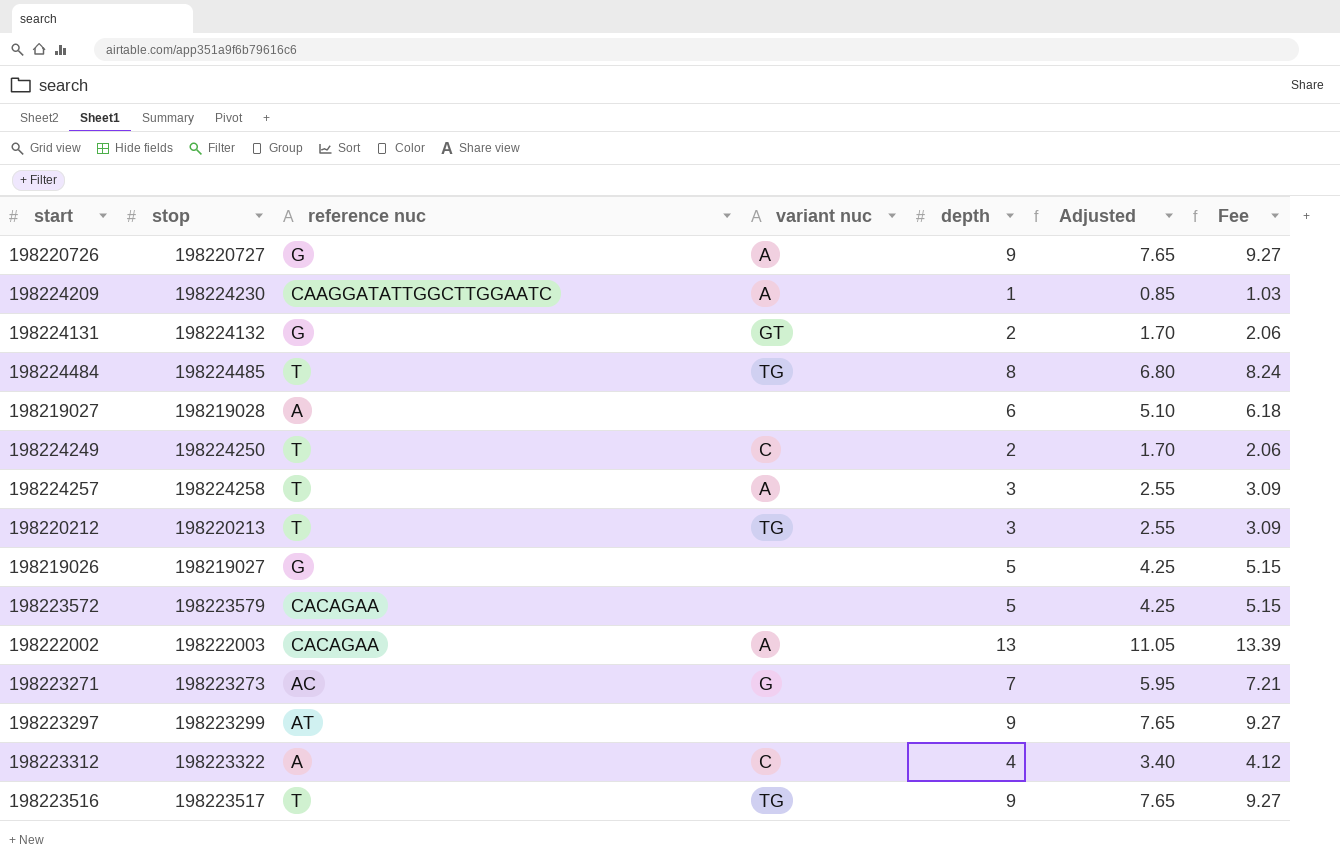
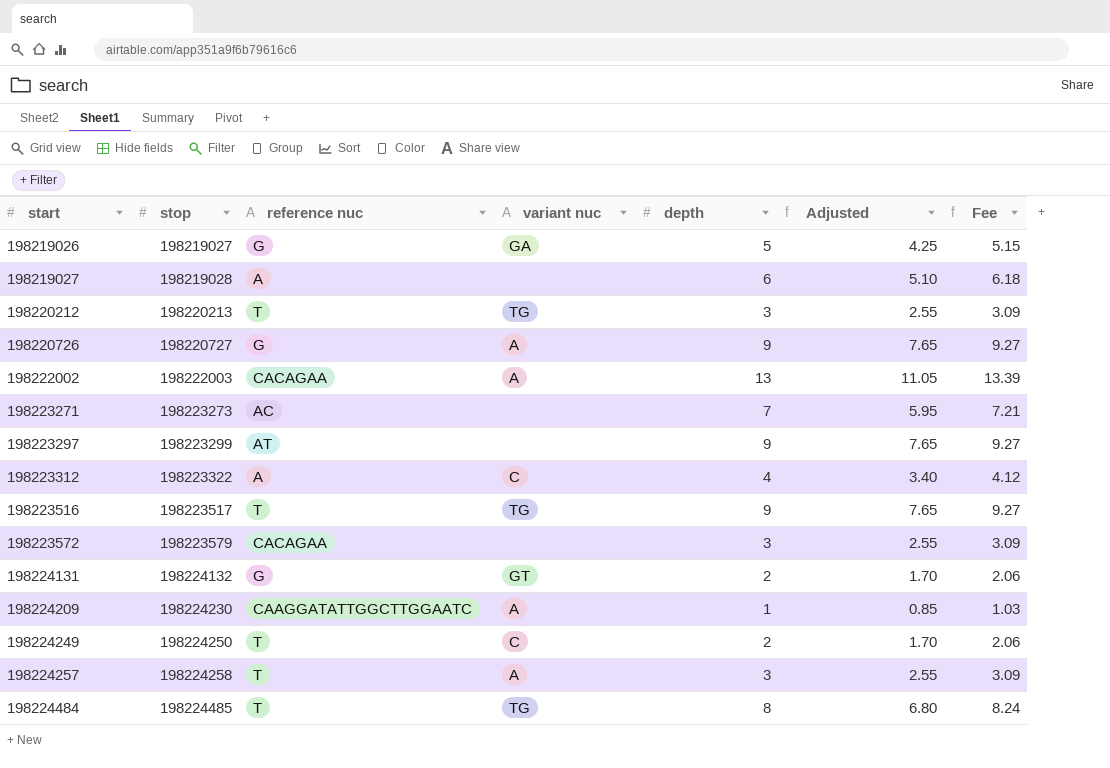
row order: none -> start ascending
198219026 | variant nuc: none -> GA
198223271 | variant nuc: G -> none
198223572 | depth: 5 -> 3
198223572 | Adjusted: 4.25 -> 2.55
198223572 | Fee: 5.15 -> 3.09

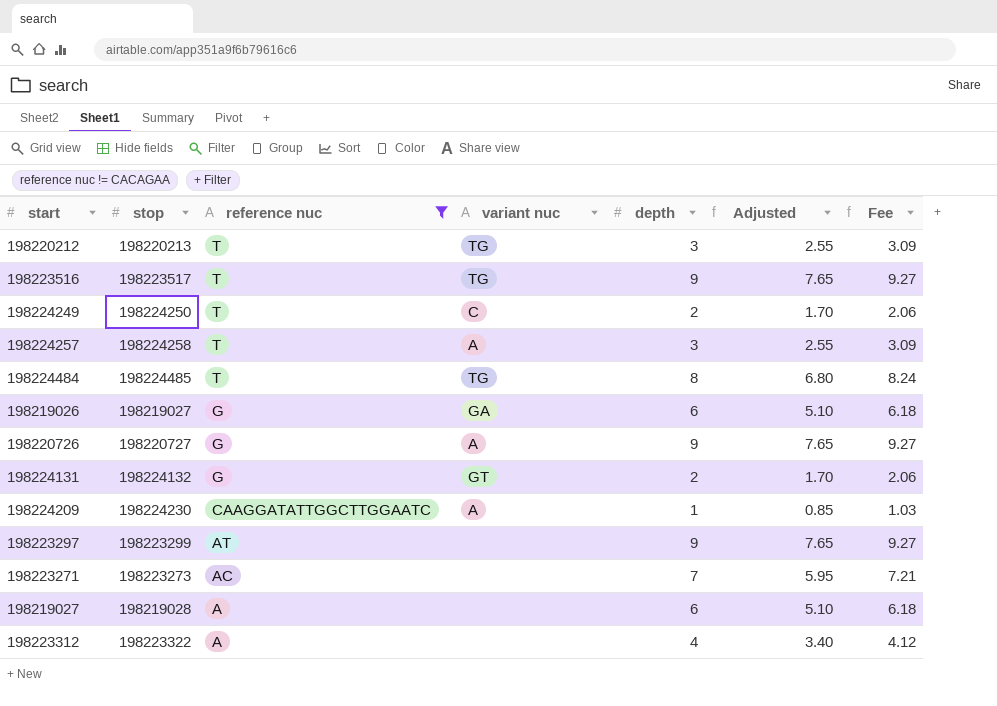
filter: none -> reference nuc != CACAGAA
row order: start ascending -> reference nuc descending
198219026 | depth: 5 -> 6
198219026 | Adjusted: 4.25 -> 5.10
198219026 | Fee: 5.15 -> 6.18
198223312 | variant nuc: C -> none

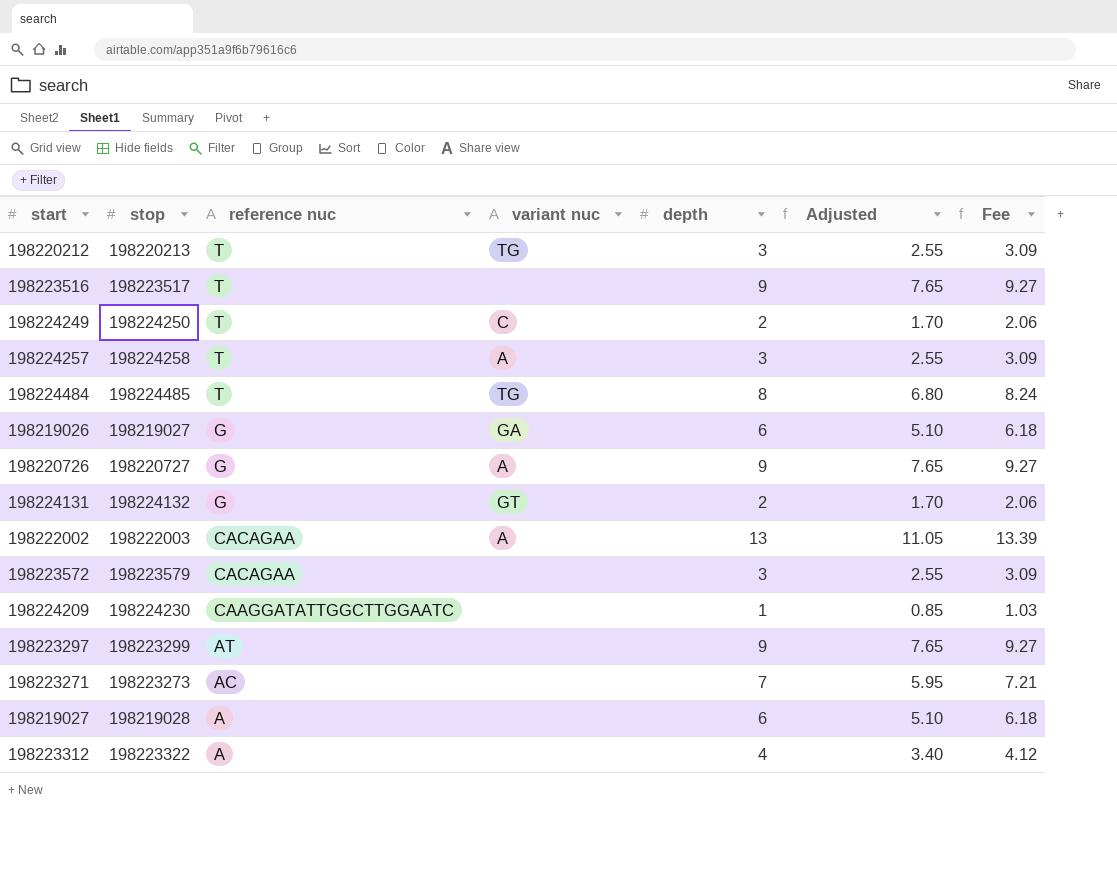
filter: reference nuc != CACAGAA -> none
198223516 | variant nuc: TG -> none
198224209 | variant nuc: A -> none

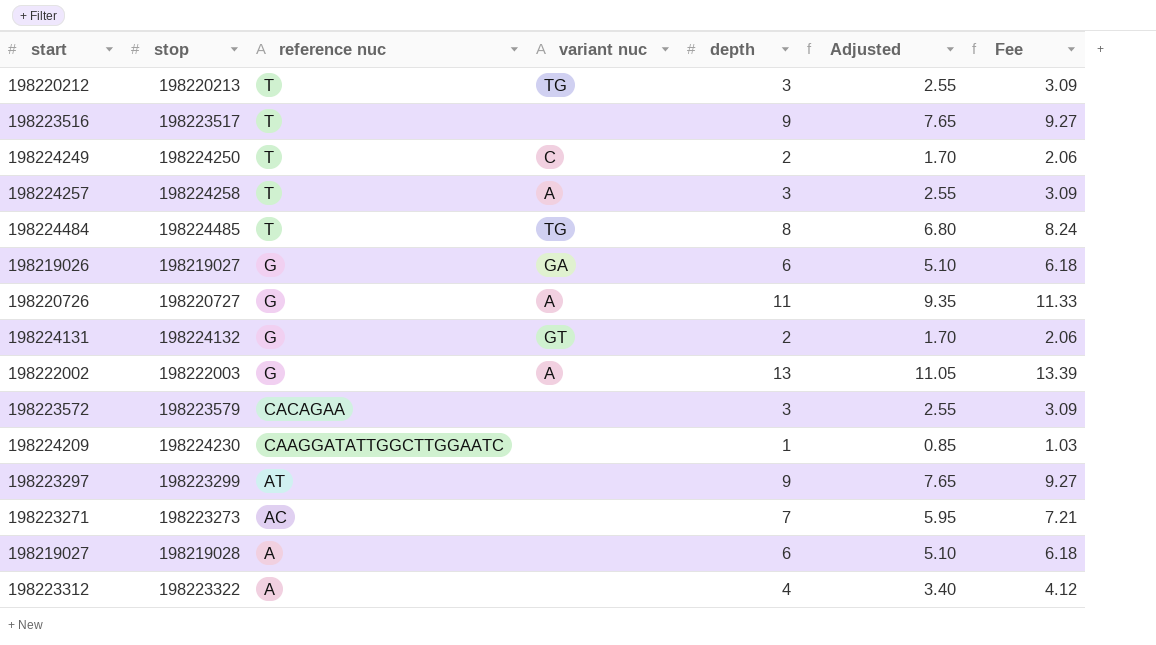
198220726 | depth: 9 -> 11
198220726 | Adjusted: 7.65 -> 9.35
198220726 | Fee: 9.27 -> 11.33
198222002 | reference nuc: CACAGAA -> G

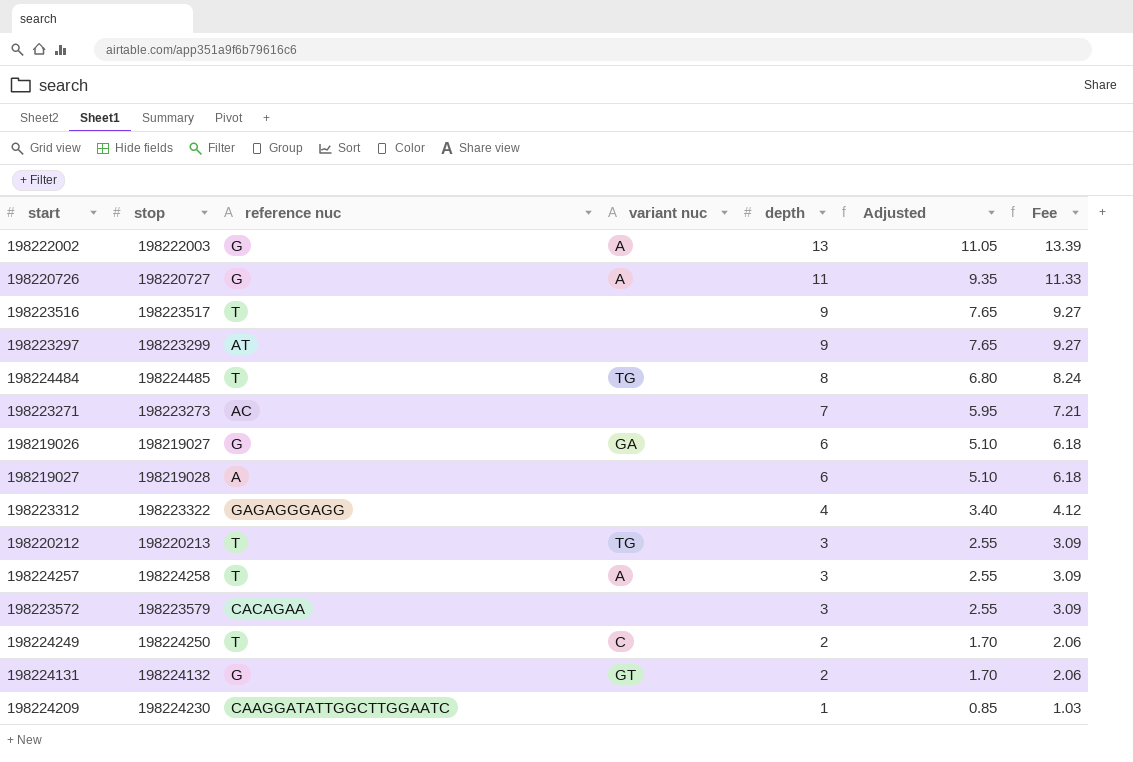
row order: reference nuc descending -> depth descending
198223312 | reference nuc: A -> GAGAGGGAGG

